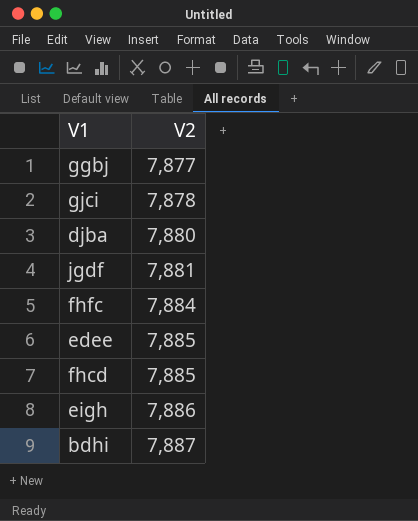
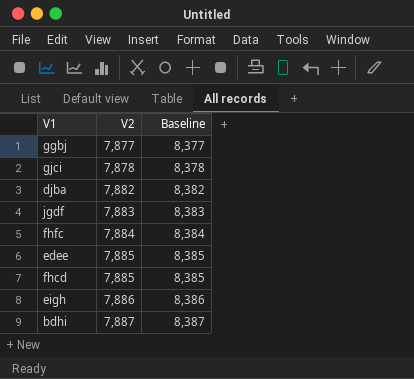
column Baseline | formula: none -> [V2] + 500
djba | V2: 7,880 -> 7,882
jgdf | V2: 7,881 -> 7,883

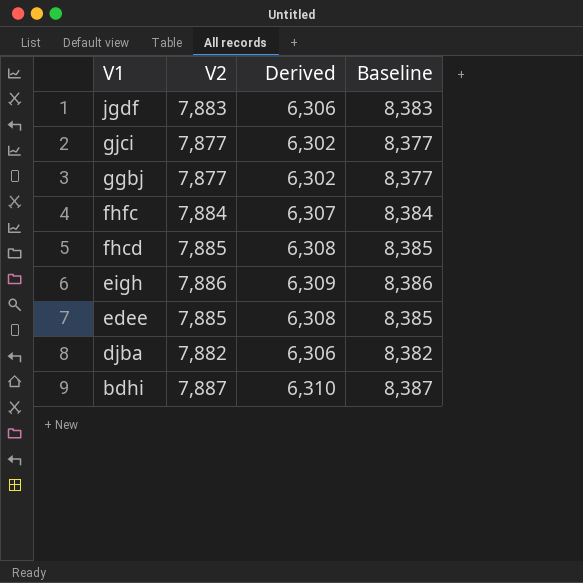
row order: V2 ascending -> V1 descending
column Derived | formula: none -> [V2] * 0.8
gjci | V2: 7,878 -> 7,877
gjci | Baseline: 8,378 -> 8,377

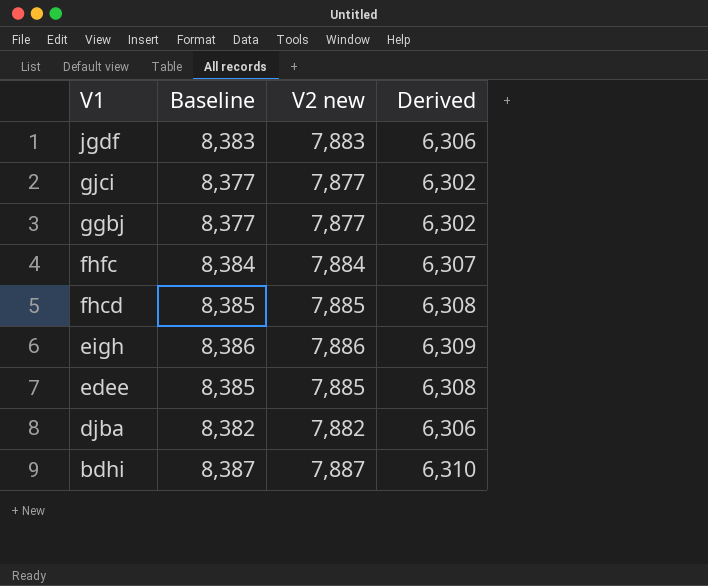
column Baseline | position: 4 -> 2
column name: V2 -> V2 new

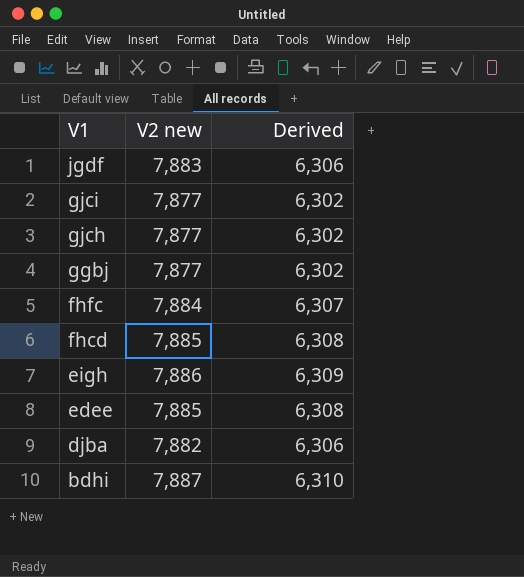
column Baseline | formula: [V2 new] + 500 -> none
row gjch: none -> 7,877 | 6,302

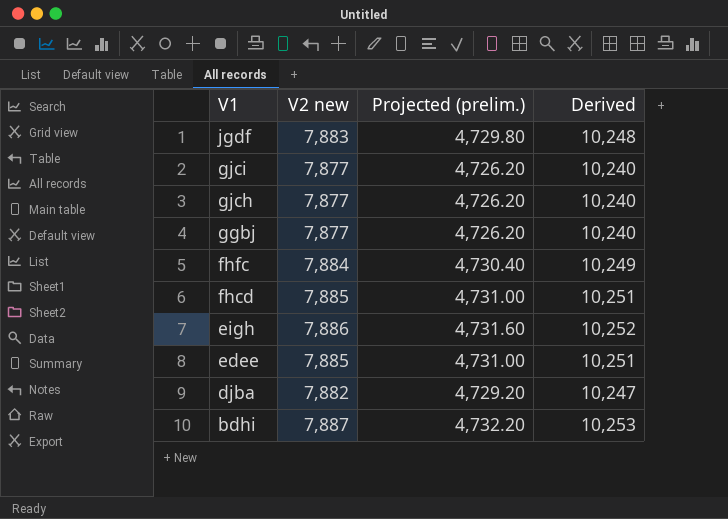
column Projected (prelim.) | formula: none -> [V2 new] * 0.6
column Derived | formula: [V2 new] * 0.8 -> [V2 new] * 1.3

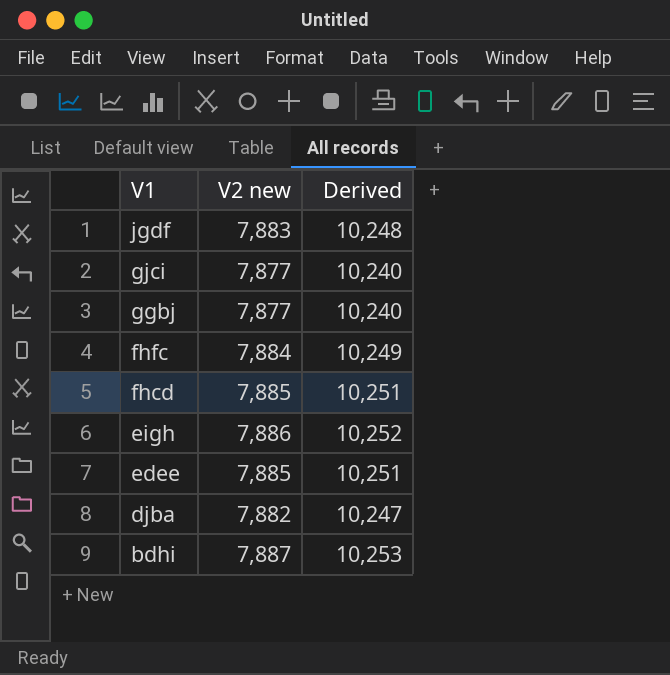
column Projected (prelim.) | formula: [V2 new] * 0.6 -> none
row gjch: 7,877 | 4,726.20 | 10,240 -> none

